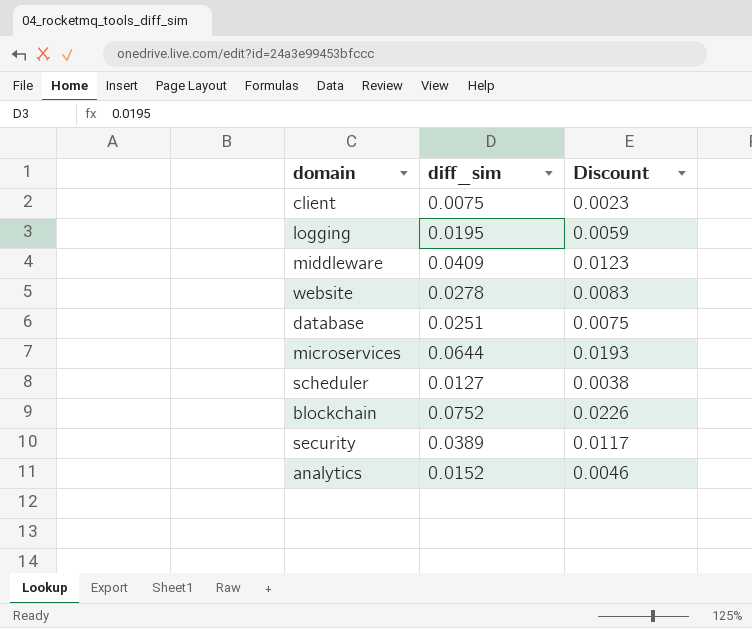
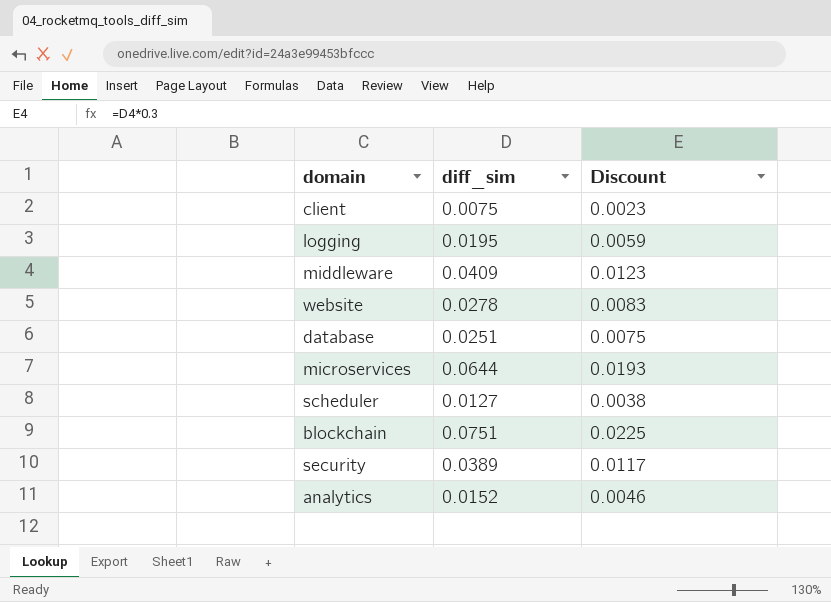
blockchain | diff_sim: 0.0752 -> 0.0751
blockchain | Discount: 0.0226 -> 0.0225

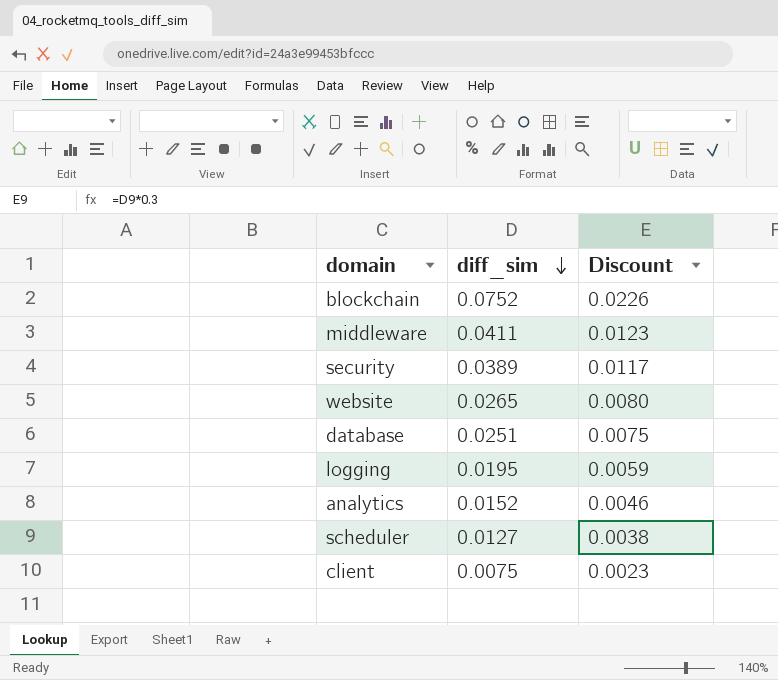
row order: none -> diff_sim descending
row microservices: 0.0644 | 0.0193 -> none
blockchain | diff_sim: 0.0751 -> 0.0752
blockchain | Discount: 0.0225 -> 0.0226
middleware | diff_sim: 0.0409 -> 0.0411
website | diff_sim: 0.0278 -> 0.0265
website | Discount: 0.0083 -> 0.0080

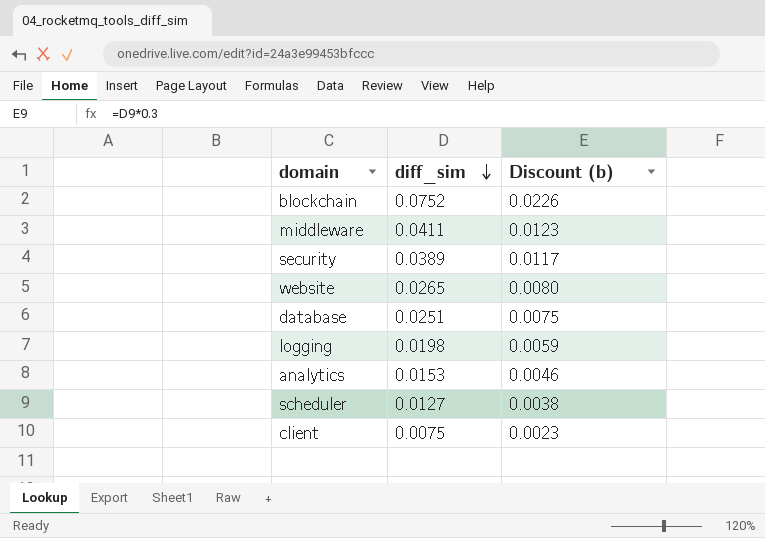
column name: Discount -> Discount (b)
logging | diff_sim: 0.0195 -> 0.0198
analytics | diff_sim: 0.0152 -> 0.0153

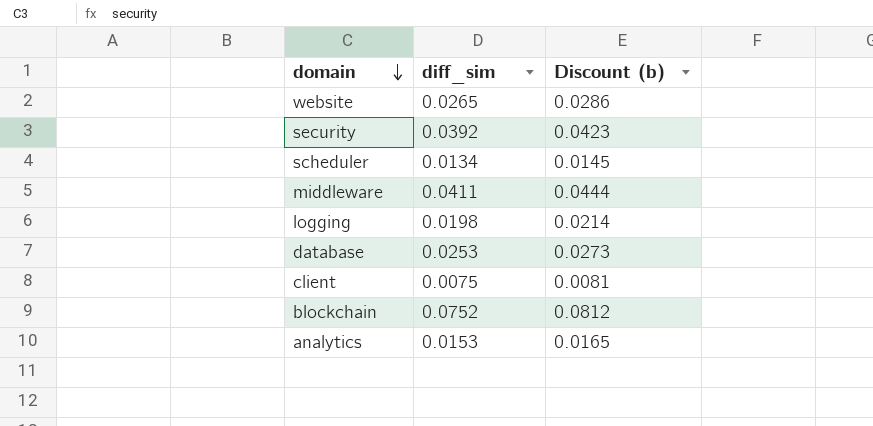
row order: diff_sim descending -> domain descending
column Discount (b) | formula: [diff_sim] * 0.3 -> [diff_sim] * 1.08
security | diff_sim: 0.0389 -> 0.0392
scheduler | diff_sim: 0.0127 -> 0.0134
database | diff_sim: 0.0251 -> 0.0253

